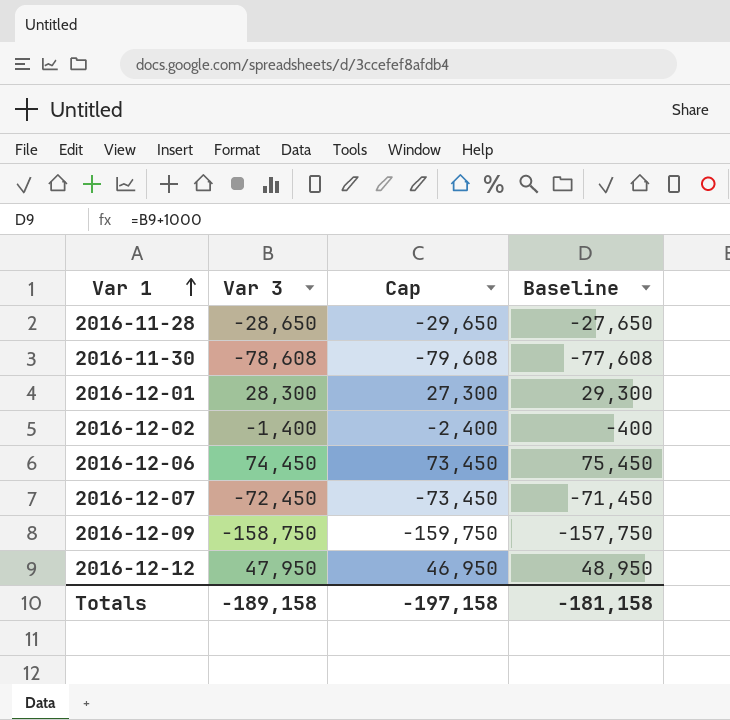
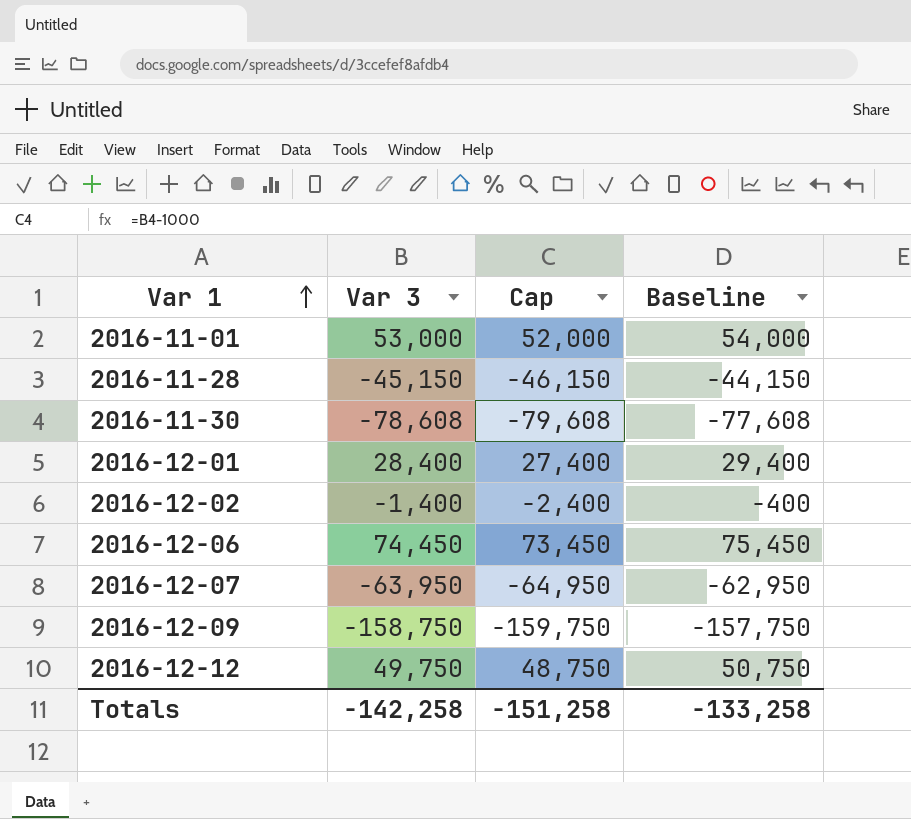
row 2016-11-01: none -> 53,000 | 52,000 | 54,000
2016-11-28 | Var 3: -28,650 -> -45,150
2016-11-28 | Cap: -29,650 -> -46,150
2016-11-28 | Baseline: -27,650 -> -44,150
2016-12-01 | Var 3: 28,300 -> 28,400
2016-12-01 | Cap: 27,300 -> 27,400
2016-12-01 | Baseline: 29,300 -> 29,400
2016-12-07 | Var 3: -72,450 -> -63,950
2016-12-07 | Cap: -73,450 -> -64,950
2016-12-07 | Baseline: -71,450 -> -62,950
2016-12-12 | Var 3: 47,950 -> 49,750
2016-12-12 | Cap: 46,950 -> 48,750
2016-12-12 | Baseline: 48,950 -> 50,750
Totals | Var 3: -189,158 -> -142,258
Totals | Cap: -197,158 -> -151,258
Totals | Baseline: -181,158 -> -133,258

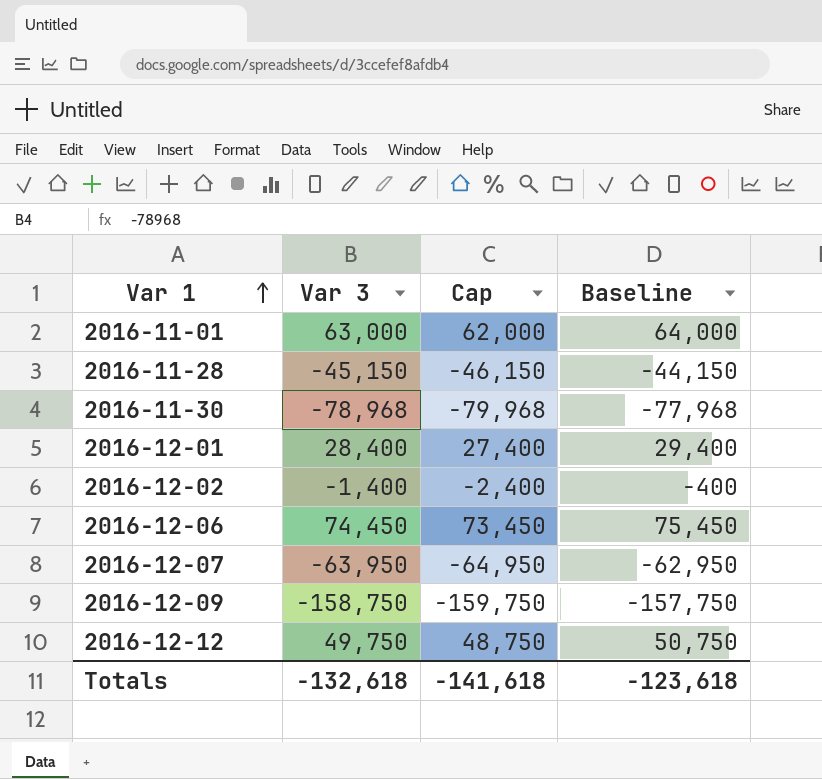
2016-11-01 | Var 3: 53,000 -> 63,000
2016-11-01 | Cap: 52,000 -> 62,000
2016-11-01 | Baseline: 54,000 -> 64,000
2016-11-30 | Var 3: -78,608 -> -78,968
2016-11-30 | Cap: -79,608 -> -79,968
2016-11-30 | Baseline: -77,608 -> -77,968
Totals | Var 3: -142,258 -> -132,618
Totals | Cap: -151,258 -> -141,618
Totals | Baseline: -133,258 -> -123,618

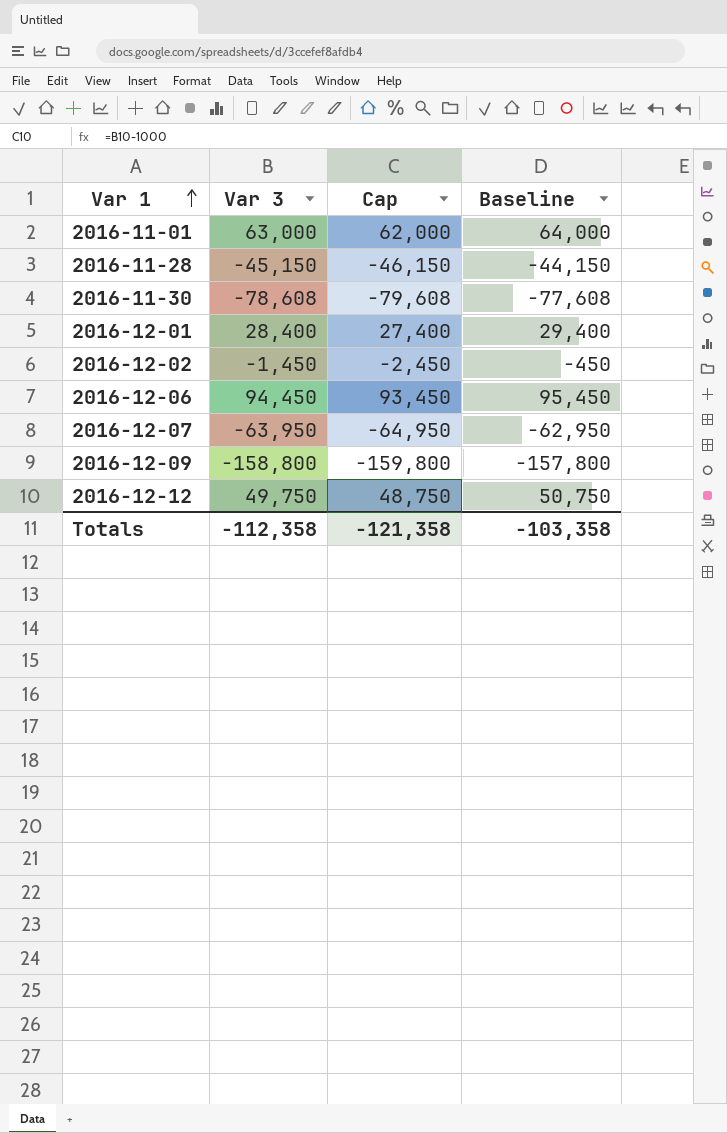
2016-11-30 | Var 3: -78,968 -> -78,608
2016-11-30 | Cap: -79,968 -> -79,608
2016-11-30 | Baseline: -77,968 -> -77,608
2016-12-02 | Var 3: -1,400 -> -1,450
2016-12-02 | Cap: -2,400 -> -2,450
2016-12-02 | Baseline: -400 -> -450
2016-12-06 | Var 3: 74,450 -> 94,450
2016-12-06 | Cap: 73,450 -> 93,450
2016-12-06 | Baseline: 75,450 -> 95,450
2016-12-09 | Var 3: -158,750 -> -158,800
2016-12-09 | Cap: -159,750 -> -159,800
2016-12-09 | Baseline: -157,750 -> -157,800
Totals | Var 3: -132,618 -> -112,358
Totals | Cap: -141,618 -> -121,358
Totals | Baseline: -123,618 -> -103,358

